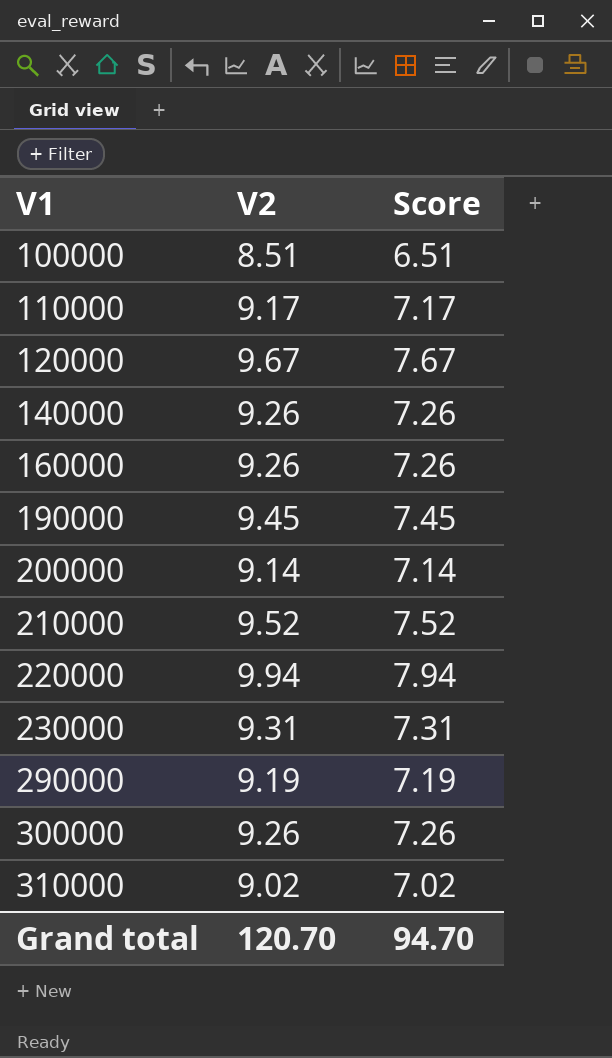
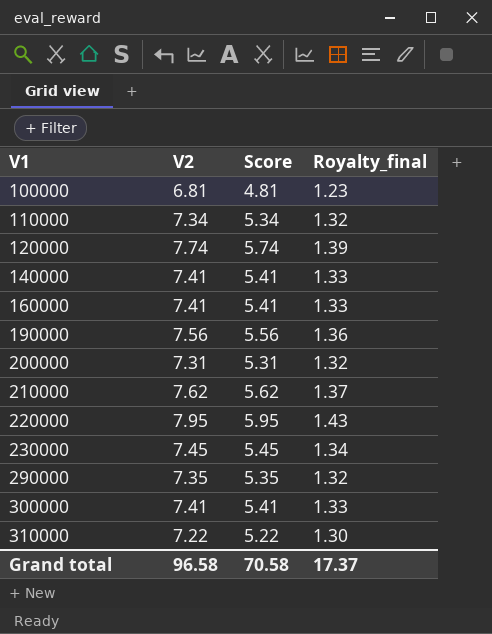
column Royalty_final | formula: none -> [V2] * 0.18
100000 | V2: 8.51 -> 6.81
100000 | Score: 6.51 -> 4.81
110000 | V2: 9.17 -> 7.34
110000 | Score: 7.17 -> 5.34
120000 | V2: 9.67 -> 7.74
120000 | Score: 7.67 -> 5.74
140000 | V2: 9.26 -> 7.41
140000 | Score: 7.26 -> 5.41
160000 | V2: 9.26 -> 7.41
160000 | Score: 7.26 -> 5.41
190000 | V2: 9.45 -> 7.56
190000 | Score: 7.45 -> 5.56
200000 | V2: 9.14 -> 7.31
200000 | Score: 7.14 -> 5.31
210000 | V2: 9.52 -> 7.62
210000 | Score: 7.52 -> 5.62
220000 | V2: 9.94 -> 7.95
220000 | Score: 7.94 -> 5.95
230000 | V2: 9.31 -> 7.45
230000 | Score: 7.31 -> 5.45
290000 | V2: 9.19 -> 7.35
290000 | Score: 7.19 -> 5.35
300000 | V2: 9.26 -> 7.41
300000 | Score: 7.26 -> 5.41
310000 | V2: 9.02 -> 7.22
310000 | Score: 7.02 -> 5.22
Grand total | V2: 120.70 -> 96.58
Grand total | Score: 94.70 -> 70.58

